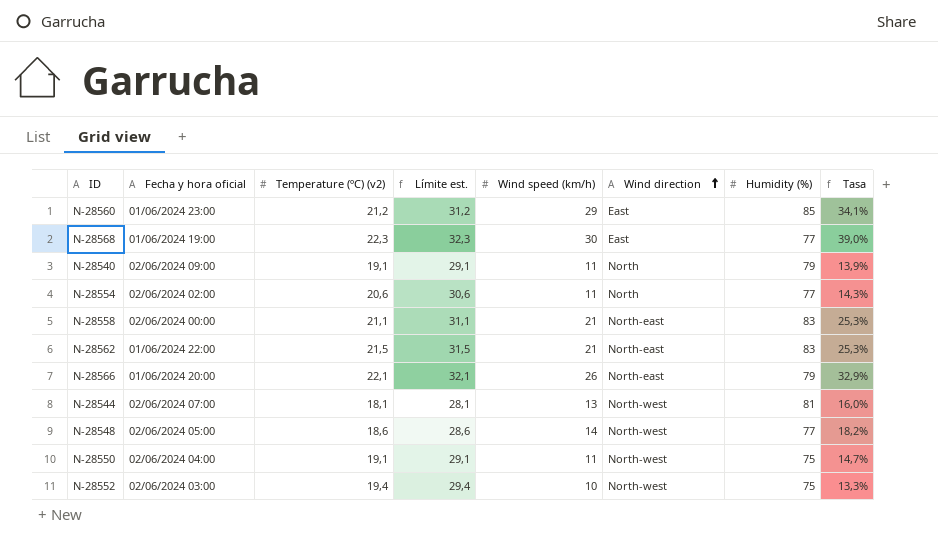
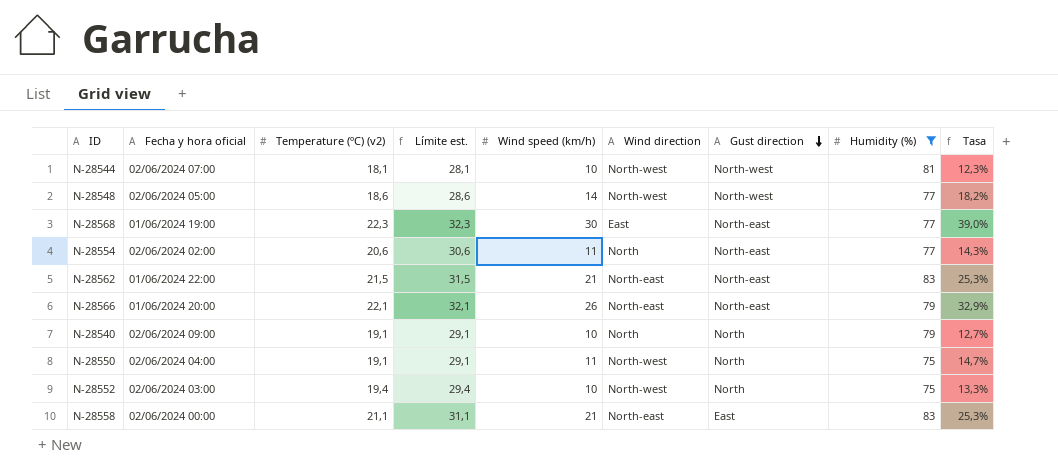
filter: none -> Humidity (%) != 85
row order: Wind direction ascending -> Gust direction descending
column Gust direction | position: none -> 7
N-28544 | Wind speed (km/h): 13 -> 10
N-28544 | Tasa: 16,0% -> 12,3%
N-28540 | Wind speed (km/h): 11 -> 10
N-28540 | Tasa: 13,9% -> 12,7%

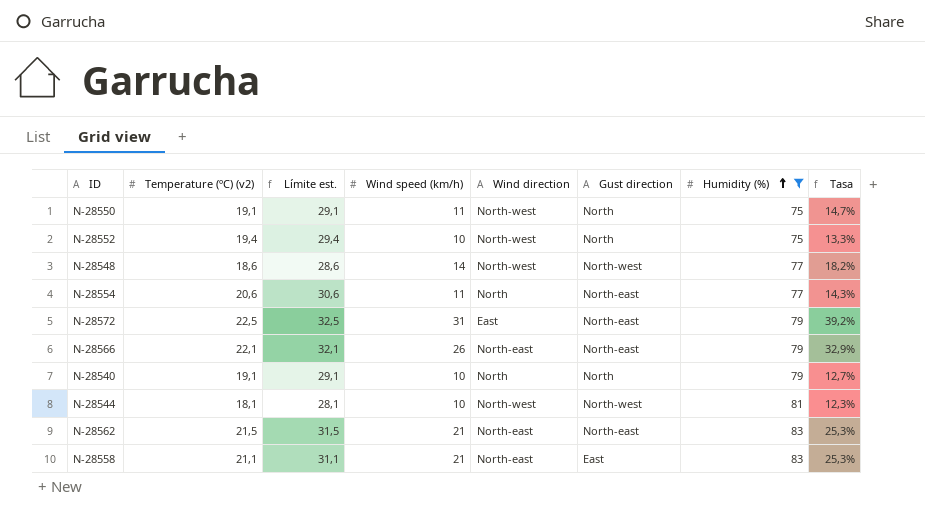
row order: Gust direction descending -> Humidity (%) ascending
column Fecha y hora oficial | position: 2 -> none
row N-28568: 01/06/2024 19:00 | 22,3 | 32,3 | 30 | East | North-east | 77 | 39,0% -> none
row N-28572: none -> 22,5 | 32,5 | 31 | East | North-east | 79 | 39,2%

